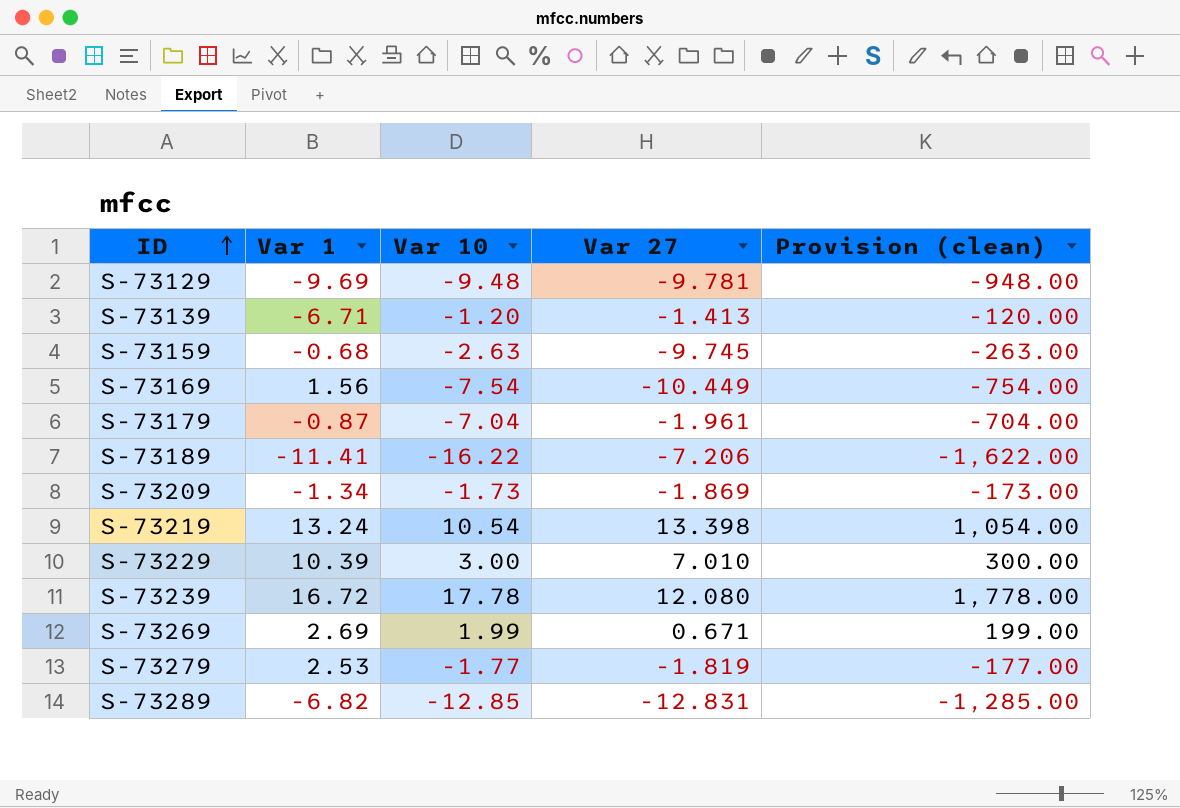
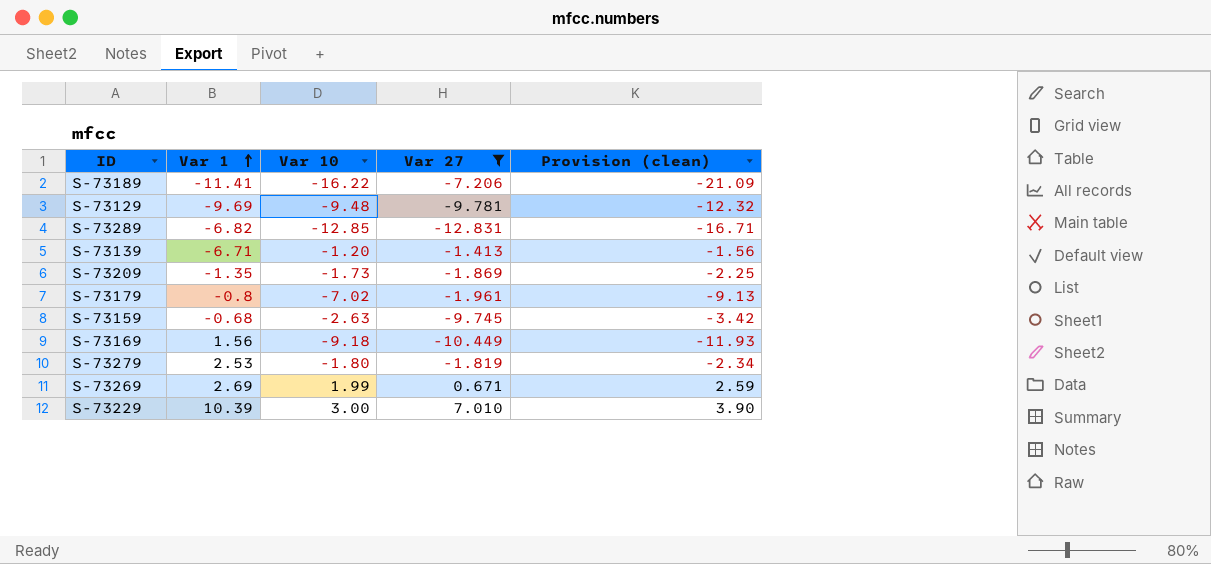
filter: none -> Var 27 <= 7.010
row order: ID ascending -> Var 1 ascending
column Provision (clean) | formula: [Var 10] * 100 -> [Var 10] * 1.3
S-73209 | Var 1: -1.34 -> -1.35
S-73179 | Var 1: -0.87 -> -0.8
S-73179 | Var 10: -7.04 -> -7.02
S-73169 | Var 10: -7.54 -> -9.18
S-73279 | Var 10: -1.77 -> -1.80

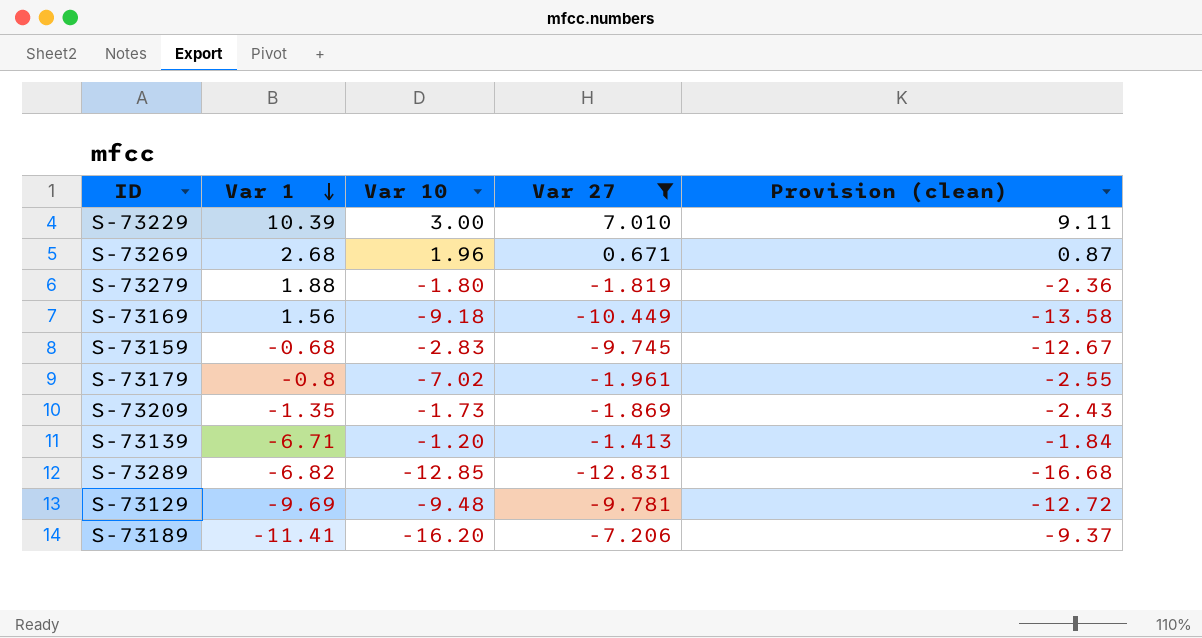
row order: Var 1 ascending -> Var 1 descending
column Provision (clean) | formula: [Var 10] * 1.3 -> [Var 27] * 1.3
S-73269 | Var 1: 2.69 -> 2.68
S-73269 | Var 10: 1.99 -> 1.96
S-73279 | Var 1: 2.53 -> 1.88
S-73159 | Var 10: -2.63 -> -2.83
S-73189 | Var 10: -16.22 -> -16.20

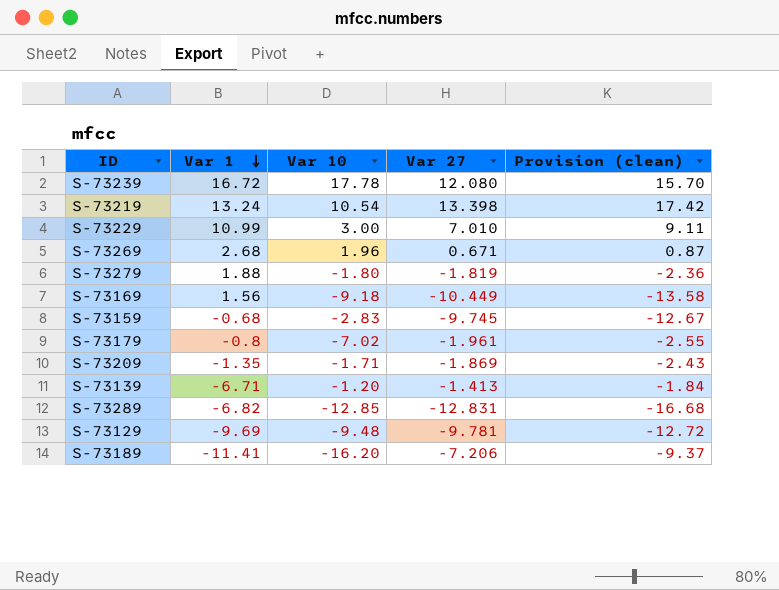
filter: Var 27 <= 7.010 -> none
S-73229 | Var 1: 10.39 -> 10.99
S-73209 | Var 10: -1.73 -> -1.71

